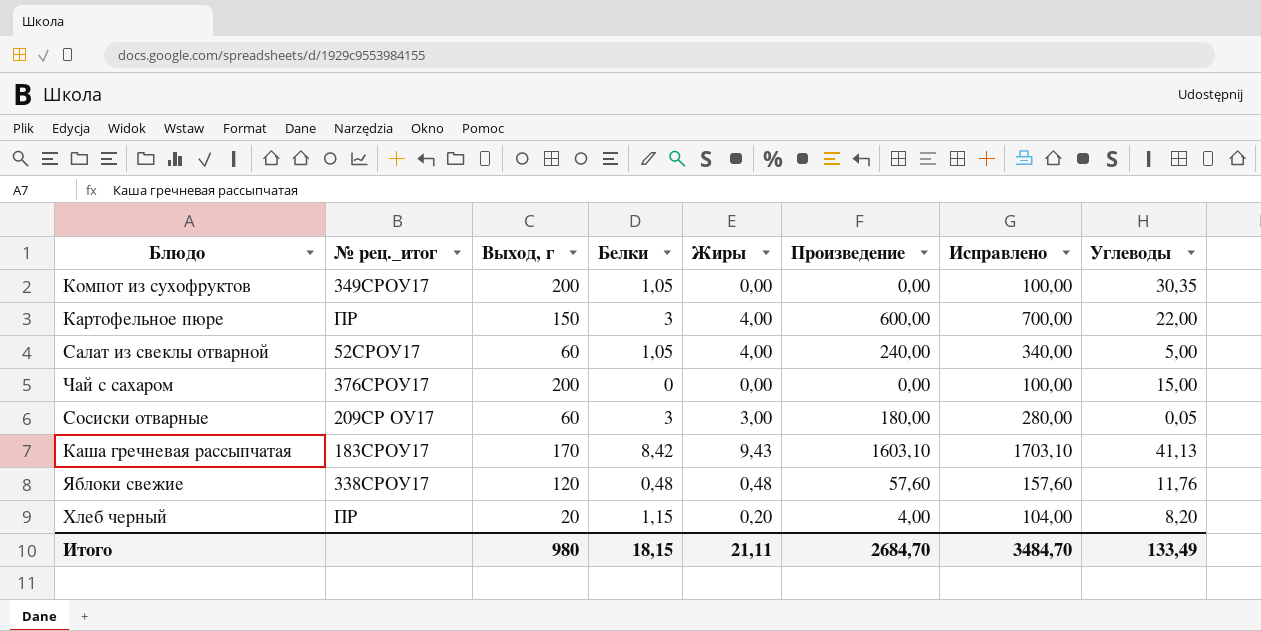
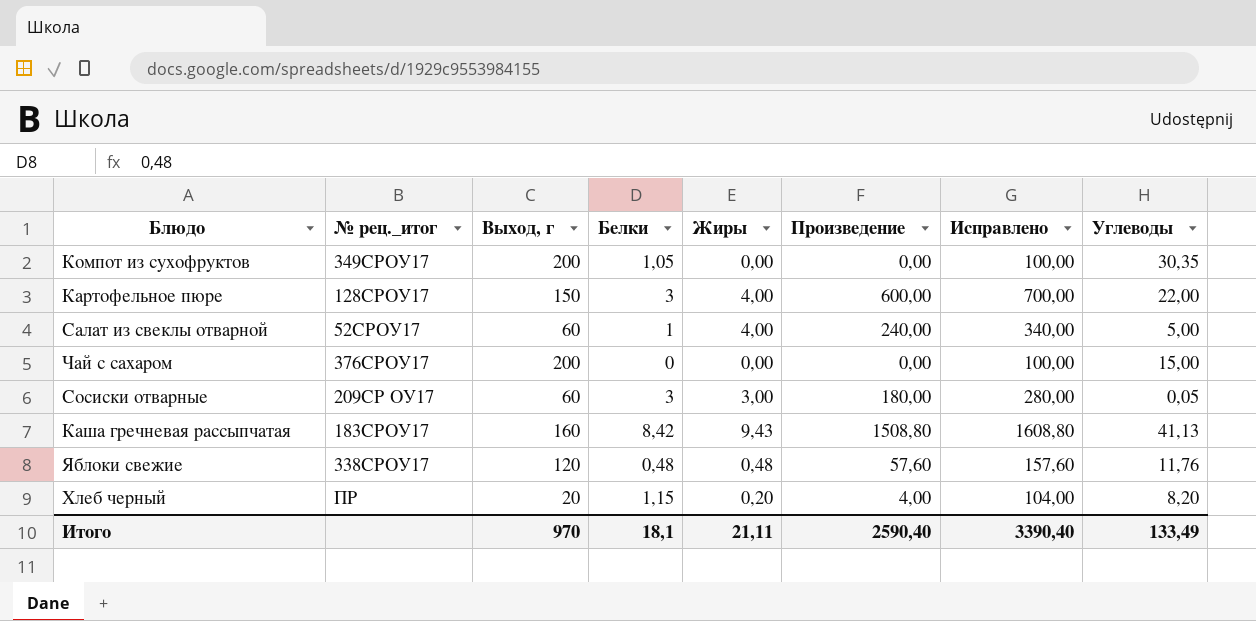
Картофельное пюре | № рец._итог: ПР -> 128СРОУ17
Салат из свеклы отварной | Белки: 1,05 -> 1
Каша гречневая рассыпчатая | Выход, г: 170 -> 160
Каша гречневая рассыпчатая | Произведение: 1603,10 -> 1508,80
Каша гречневая рассыпчатая | Исправлено: 1703,10 -> 1608,80
Итого | Выход, г: 980 -> 970
Итого | Белки: 18,15 -> 18,1
Итого | Произведение: 2684,70 -> 2590,40
Итого | Исправлено: 3484,70 -> 3390,40

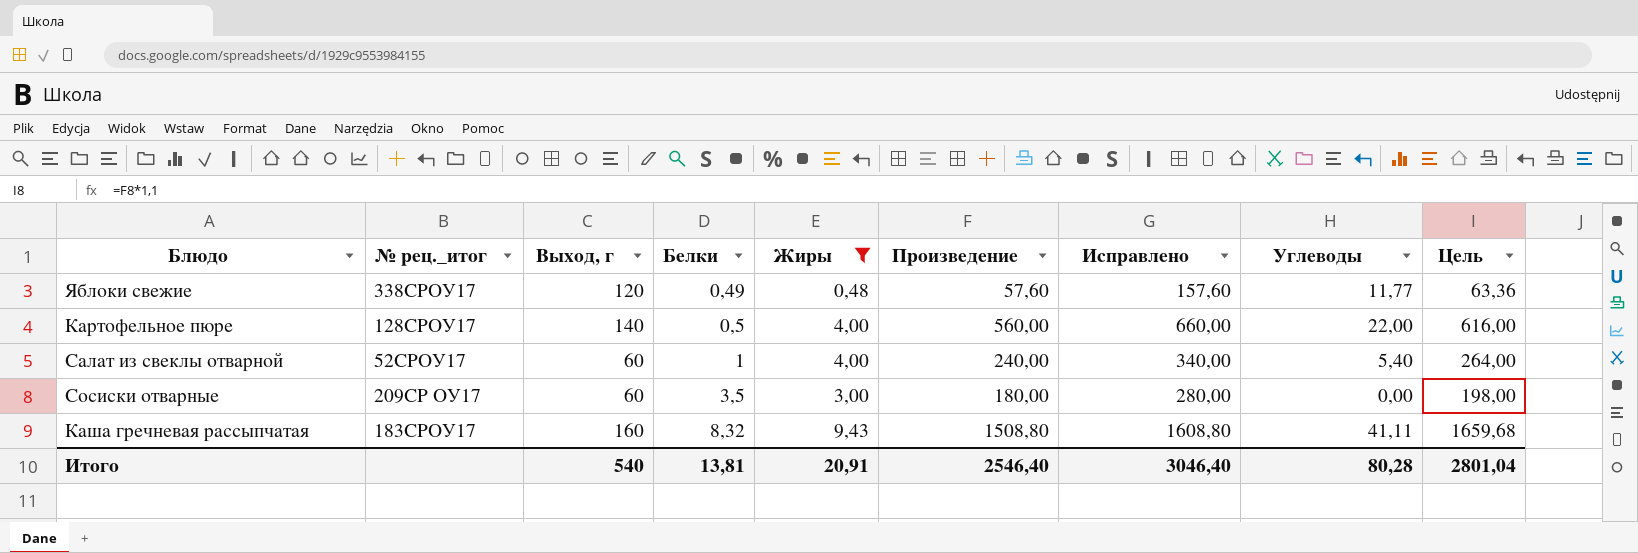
filter: none -> Жиры >= 0,48
row order: none -> Белки ascending
column Цель | formula: none -> [Произведение] * 1,1
Яблоки свежие | Белки: 0,48 -> 0,49
Яблоки свежие | Углеводы: 11,76 -> 11,77
Картофельное пюре | Выход, г: 150 -> 140
Картофельное пюре | Белки: 3 -> 0,5
Картофельное пюре | Произведение: 600,00 -> 560,00
Картофельное пюре | Исправлено: 700,00 -> 660,00
Салат из свеклы отварной | Углеводы: 5,00 -> 5,40
Сосиски отварные | Белки: 3 -> 3,5
Сосиски отварные | Углеводы: 0,05 -> 0,00
Каша гречневая рассыпчатая | Белки: 8,42 -> 8,32
Каша гречневая рассыпчатая | Углеводы: 41,13 -> 41,11
Итого | Выход, г: 970 -> 540
Итого | Белки: 18,1 -> 13,81
Итого | Жиры: 21,11 -> 20,91
Итого | Произведение: 2590,40 -> 2546,40
Итого | Исправлено: 3390,40 -> 3046,40
Итого | Углеводы: 133,49 -> 80,28

